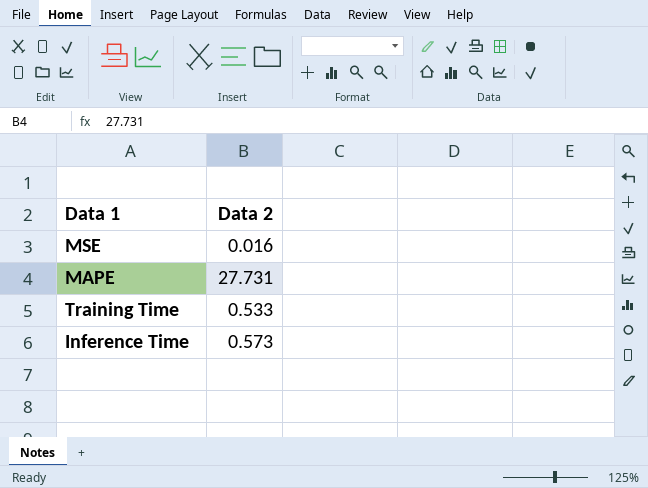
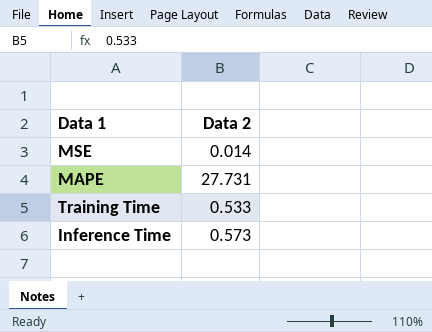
MSE | Data 2: 0.016 -> 0.014

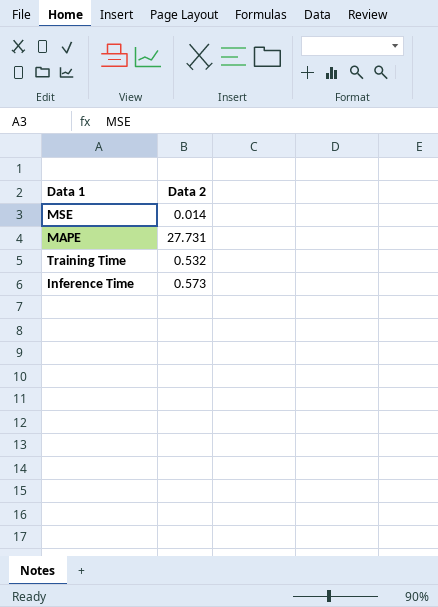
Training Time | Data 2: 0.533 -> 0.532

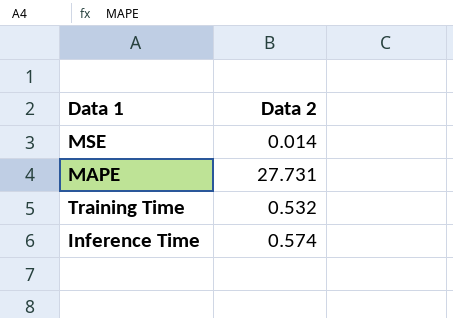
Inference Time | Data 2: 0.573 -> 0.574

